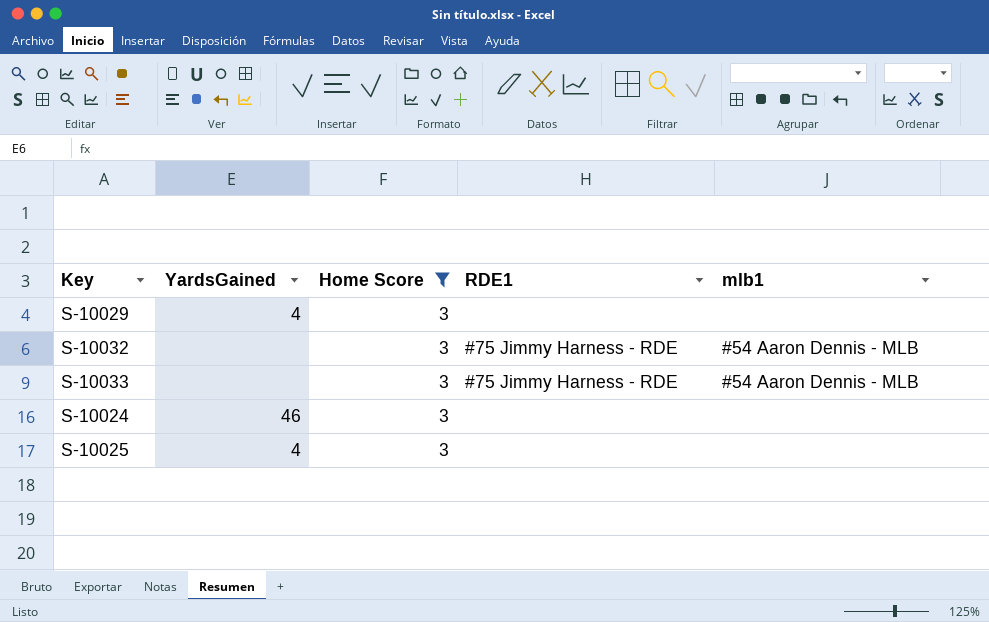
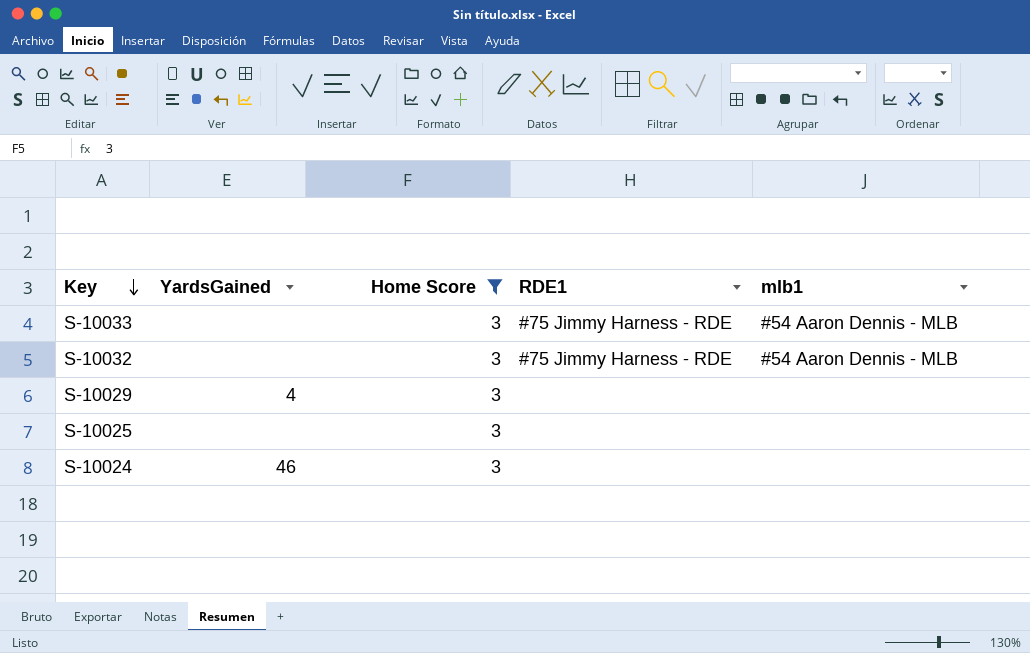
row order: none -> Key descending
S-10025 | YardsGained: 4 -> none

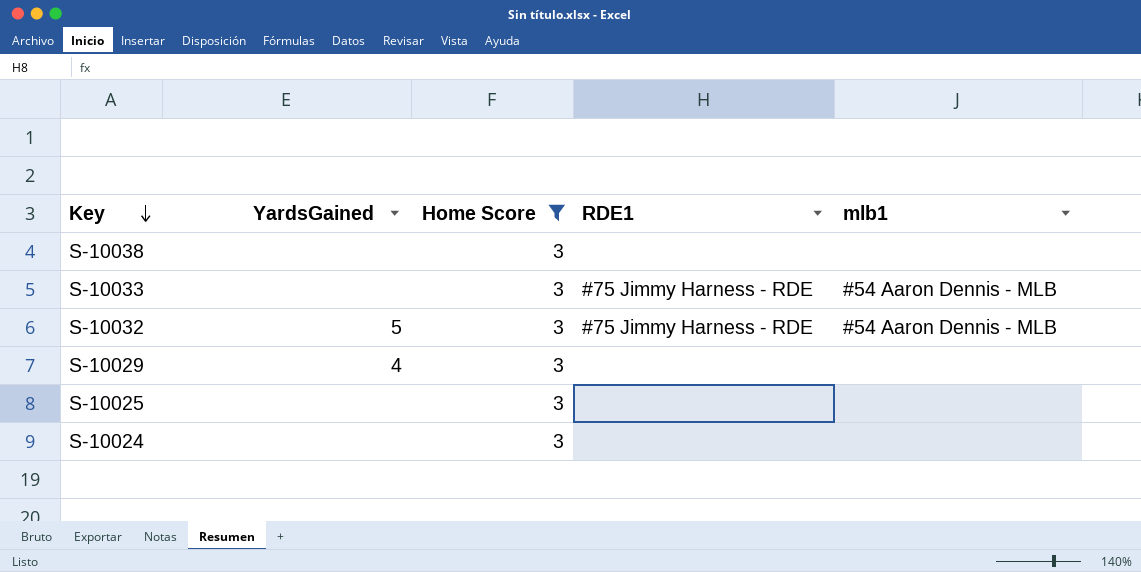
row S-10038: none -> none | 3 | none | none
S-10032 | YardsGained: none -> 5
S-10024 | YardsGained: 46 -> none

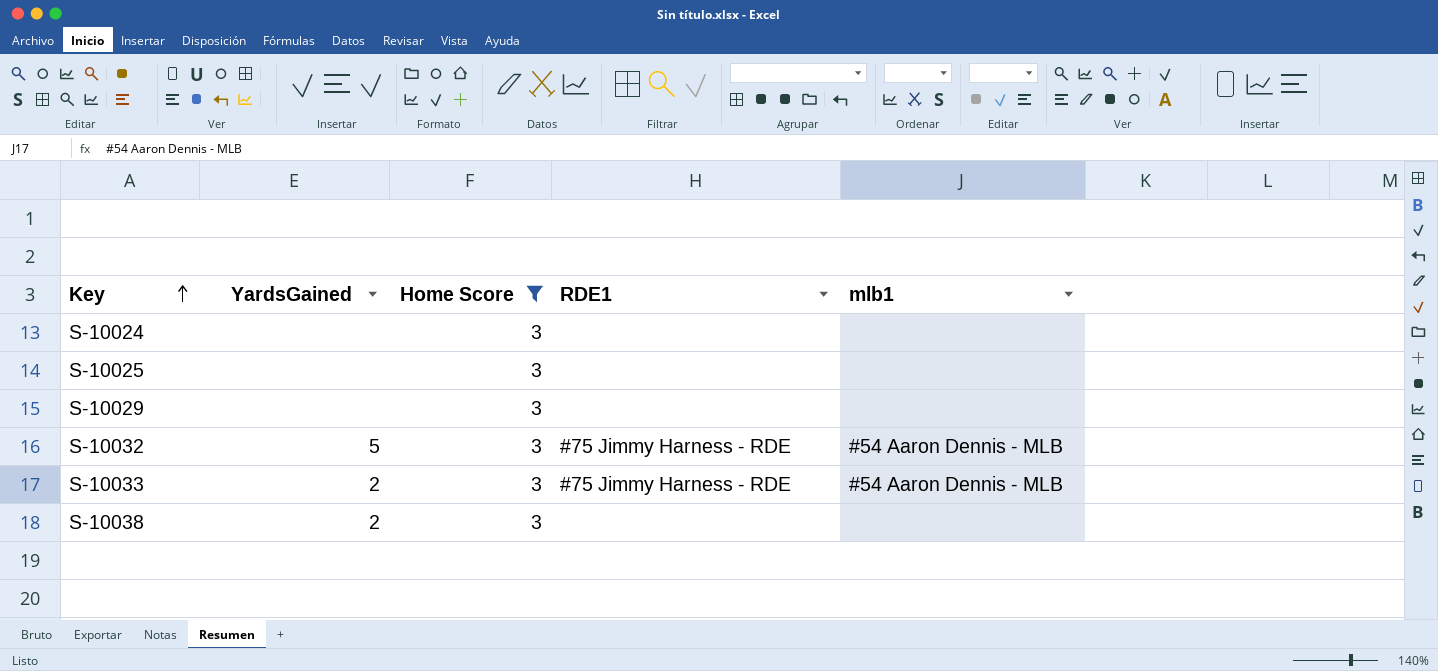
row order: Key descending -> Key ascending
S-10029 | YardsGained: 4 -> none
S-10033 | YardsGained: none -> 2
S-10038 | YardsGained: none -> 2

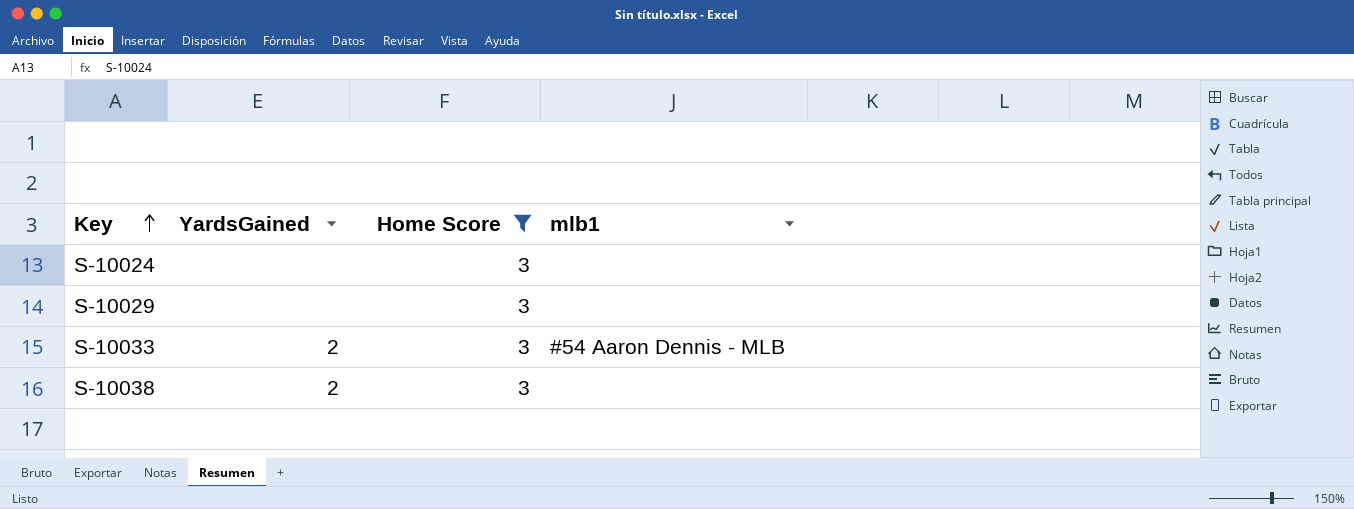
column RDE1 | position: 4 -> none
row S-10025: none | 3 | none | none -> none
row S-10032: 5 | 3 | #75 Jimmy Harness - RDE | #54 Aaron Dennis - MLB -> none

